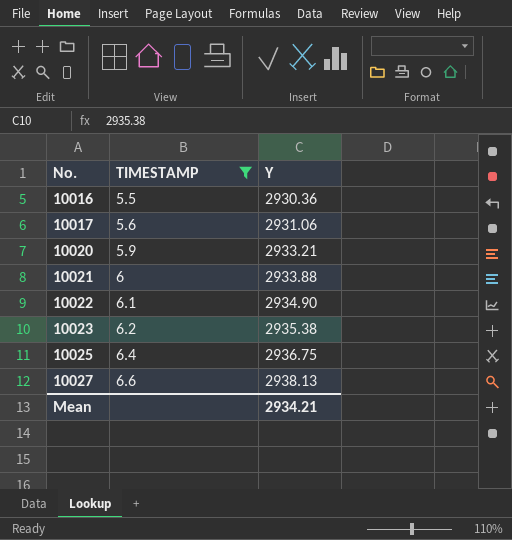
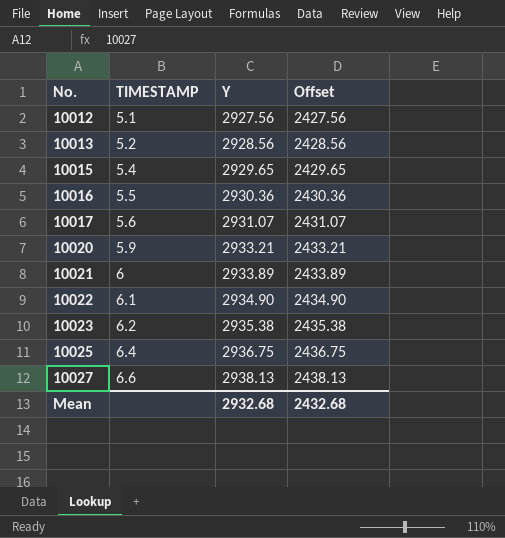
filter: TIMESTAMP >= 5.5 -> none
column Offset | formula: none -> [Y] - 500
10017 | Y: 2931.06 -> 2931.07
10021 | Y: 2933.88 -> 2933.89
Mean | Y: 2934.21 -> 2932.68

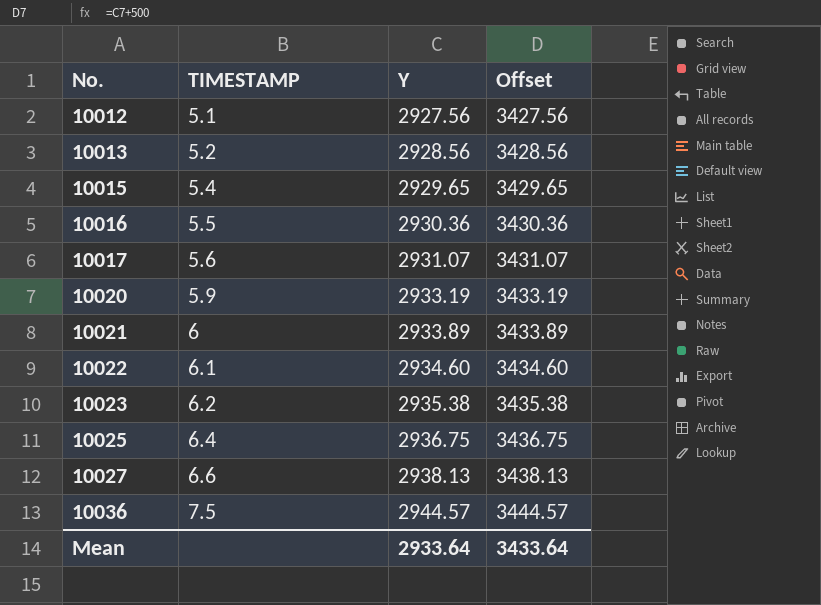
column Offset | formula: [Y] - 500 -> [Y] + 500
10020 | Y: 2933.21 -> 2933.19
10022 | Y: 2934.90 -> 2934.60
row 10036: none -> 7.5 | 2944.57 | 3444.57
Mean | Y: 2932.68 -> 2933.64
Mean | Offset: 2432.68 -> 3433.64

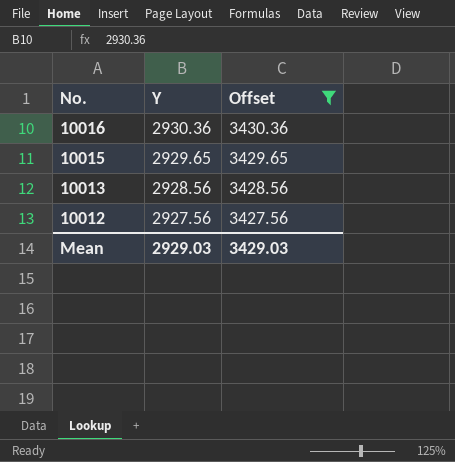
filter: none -> Offset <= 3430.36
row order: No. ascending -> No. descending
column TIMESTAMP | position: 2 -> none
Mean | Y: 2933.64 -> 2929.03
Mean | Offset: 3433.64 -> 3429.03

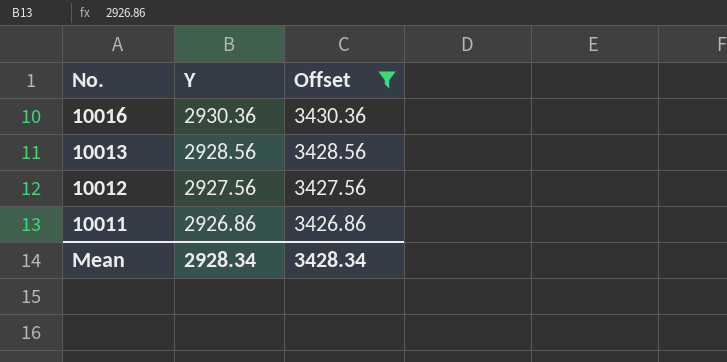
row 10015: 2929.65 | 3429.65 -> none
row 10011: none -> 2926.86 | 3426.86
Mean | Y: 2929.03 -> 2928.34
Mean | Offset: 3429.03 -> 3428.34

